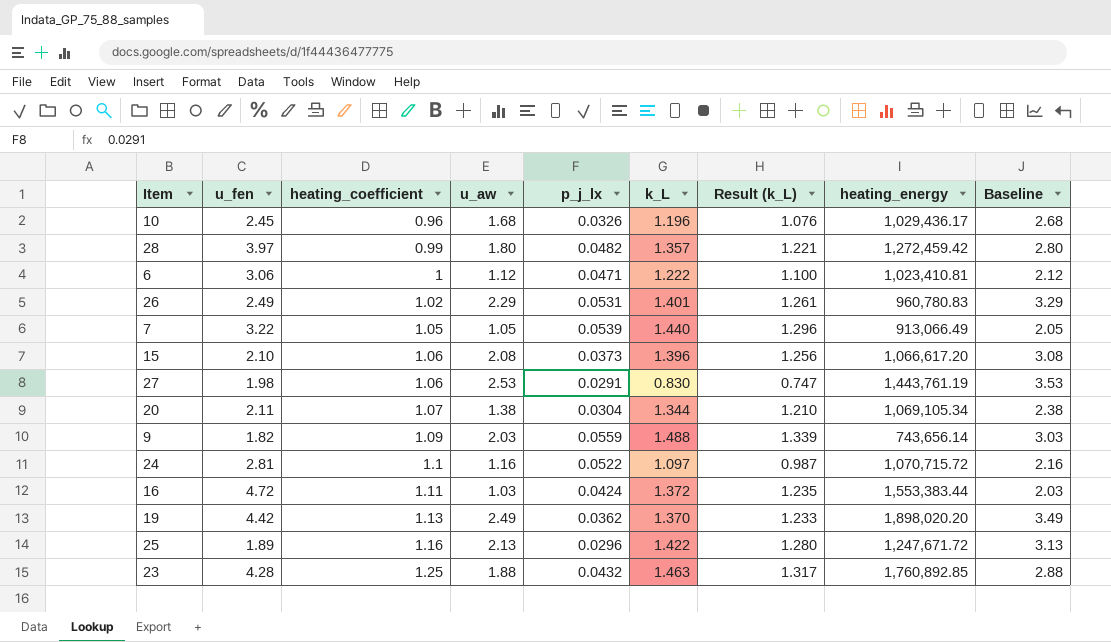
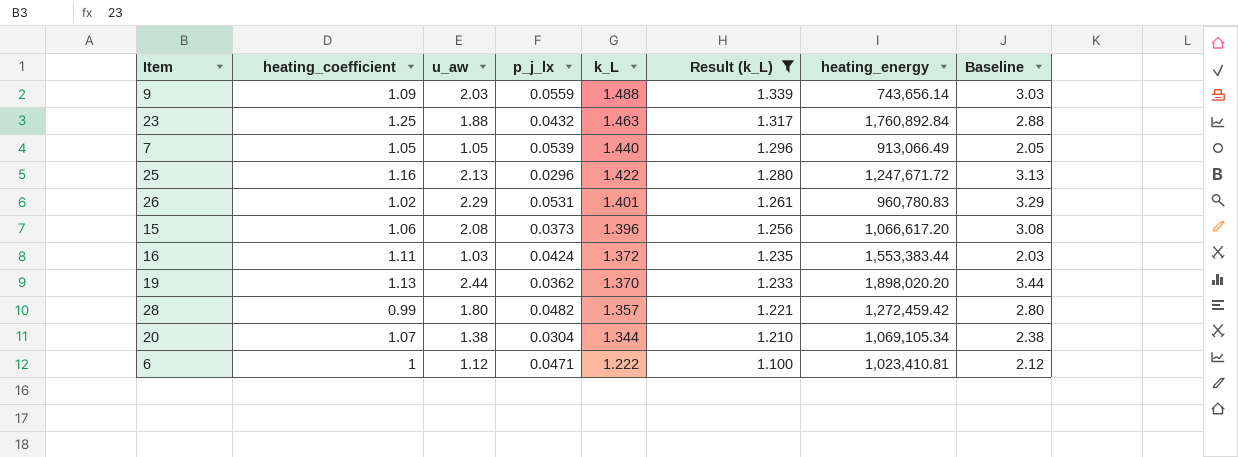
filter: none -> Result (k_L) >= 1.100
row order: heating_coefficient ascending -> k_L descending
column u_fen | position: 2 -> none
23 | heating_energy: 1,760,892.85 -> 1,760,892.84
19 | u_aw: 2.49 -> 2.44
19 | Baseline: 3.49 -> 3.44

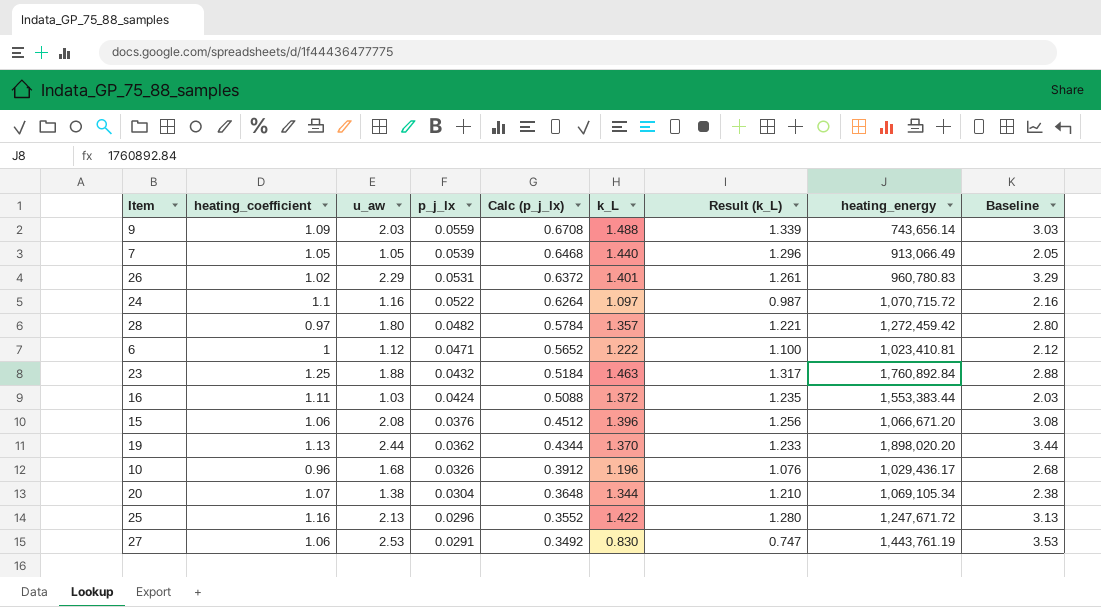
filter: Result (k_L) >= 1.100 -> none
row order: k_L descending -> p_j_lx descending
column Calc (p_j_lx) | formula: none -> [p_j_lx] * 12
28 | heating_coefficient: 0.99 -> 0.97
15 | p_j_lx: 0.0373 -> 0.0376
15 | heating_energy: 1,066,617.20 -> 1,066,671.20

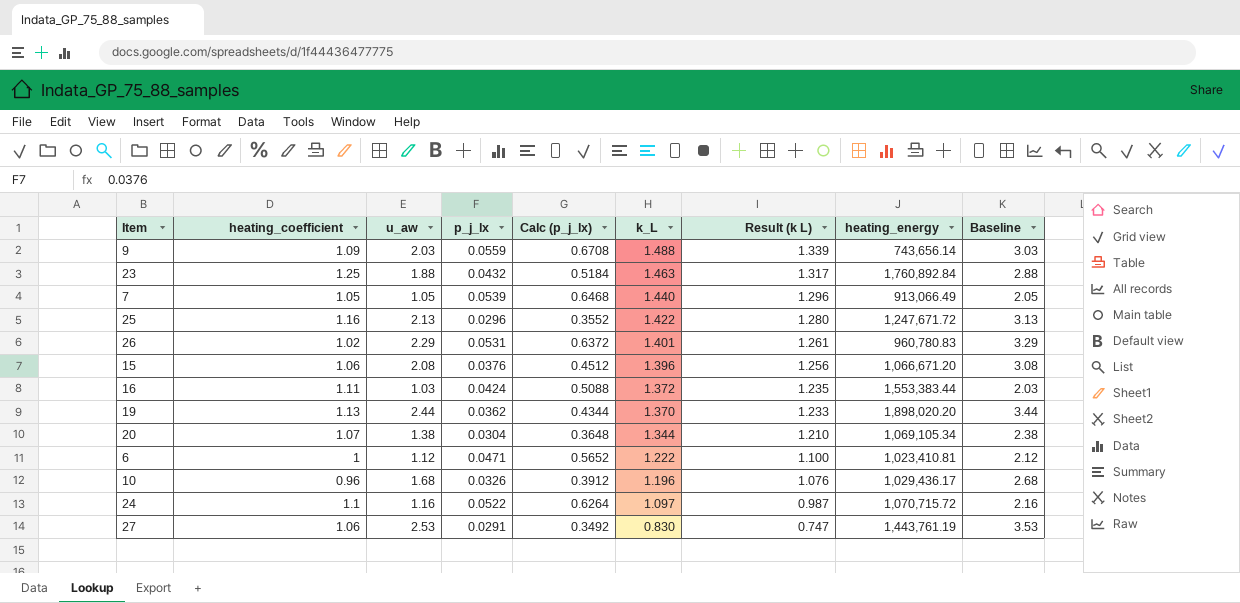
row order: p_j_lx descending -> k_L descending
column name: Result (k_L) -> Result (k L)
row 28: 0.97 | 1.80 | 0.0482 | 0.5784 | 1.357 | 1.221 | 1,272,459.42 | 2.80 -> none

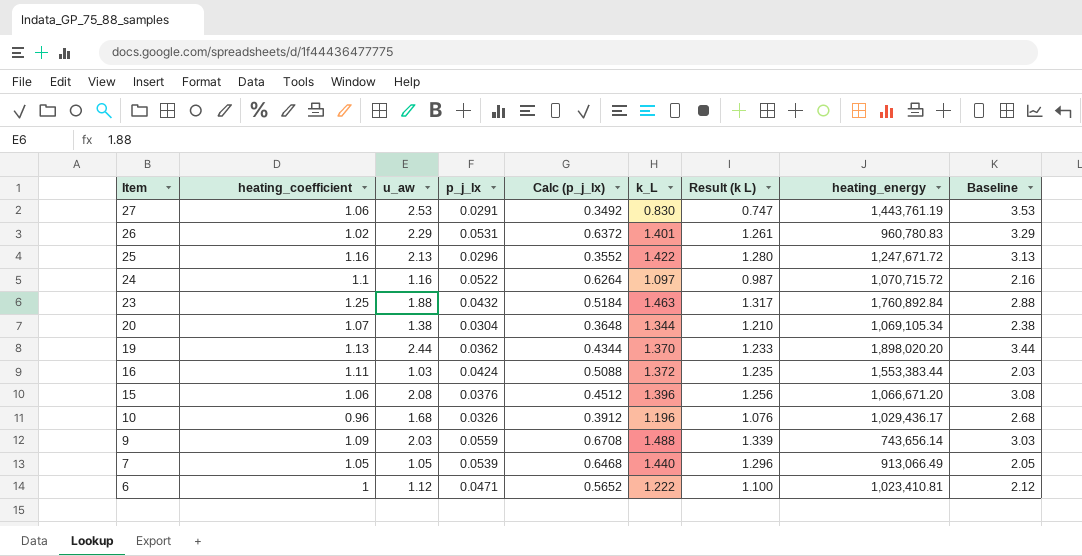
row order: k_L descending -> Item descending

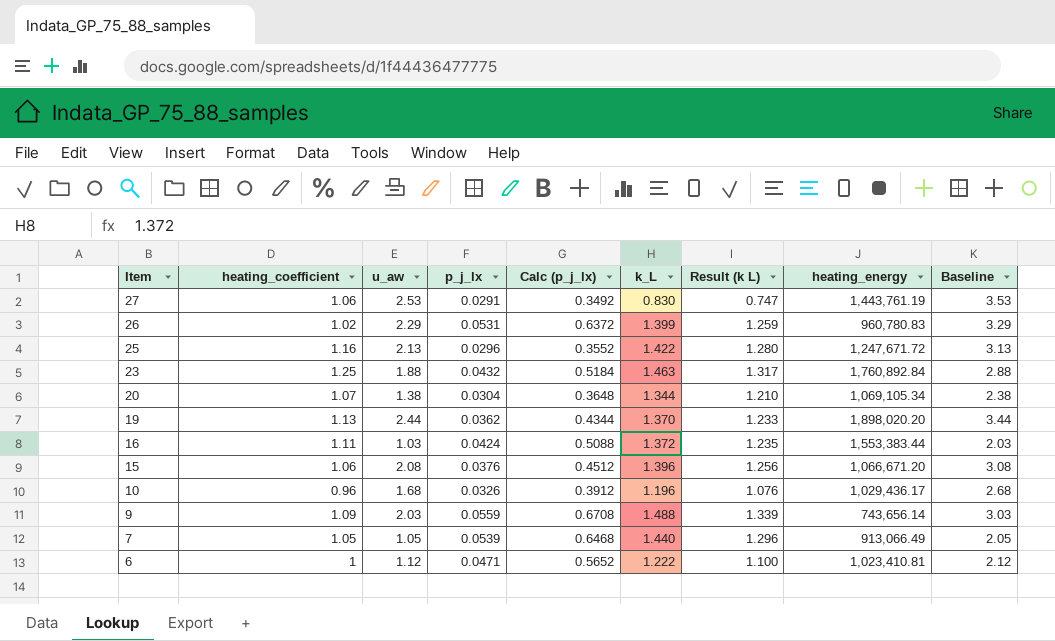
row 24: 1.1 | 1.16 | 0.0522 | 0.6264 | 1.097 | 0.987 | 1,070,715.72 | 2.16 -> none
26 | k_L: 1.401 -> 1.399
26 | Result (k L): 1.261 -> 1.259

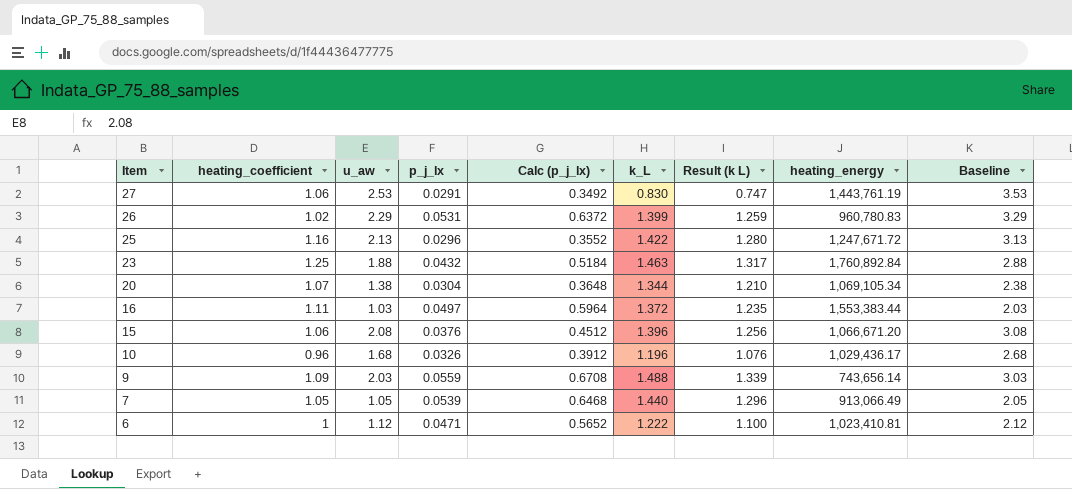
row 19: 1.13 | 2.44 | 0.0362 | 0.4344 | 1.370 | 1.233 | 1,898,020.20 | 3.44 -> none
16 | p_j_lx: 0.0424 -> 0.0497
16 | Calc (p_j_lx): 0.5088 -> 0.5964

